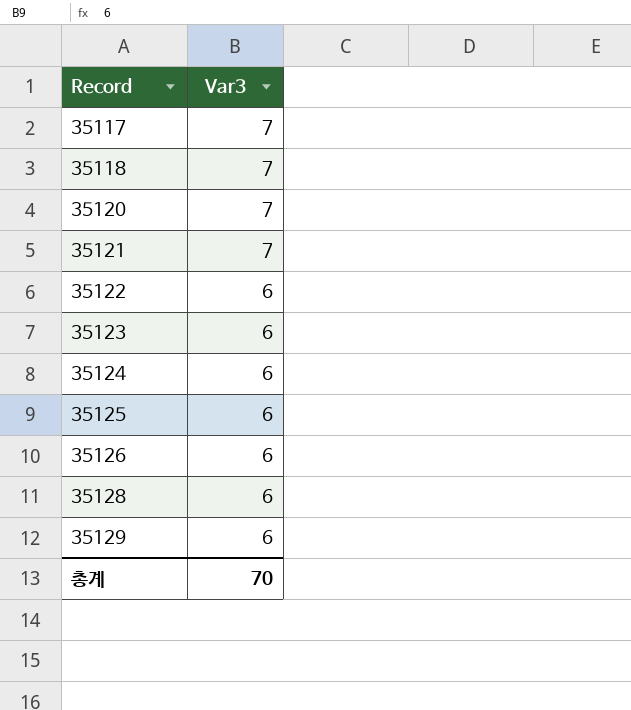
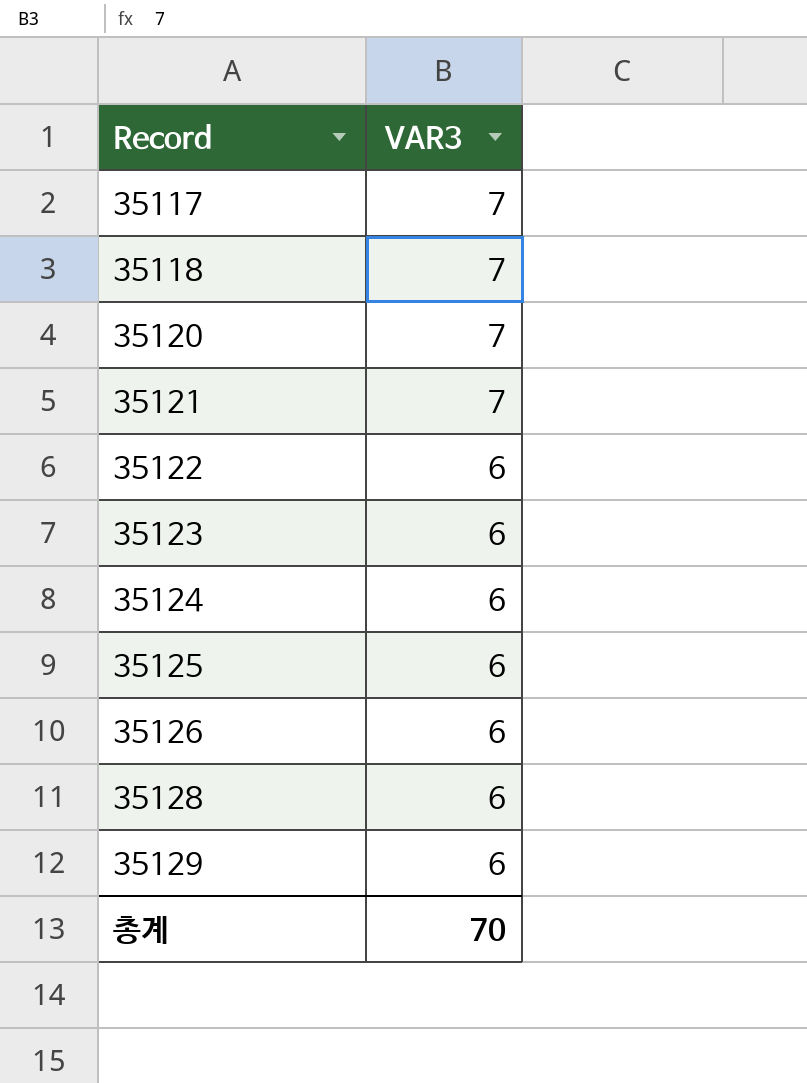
column name: Var3 -> VAR3

